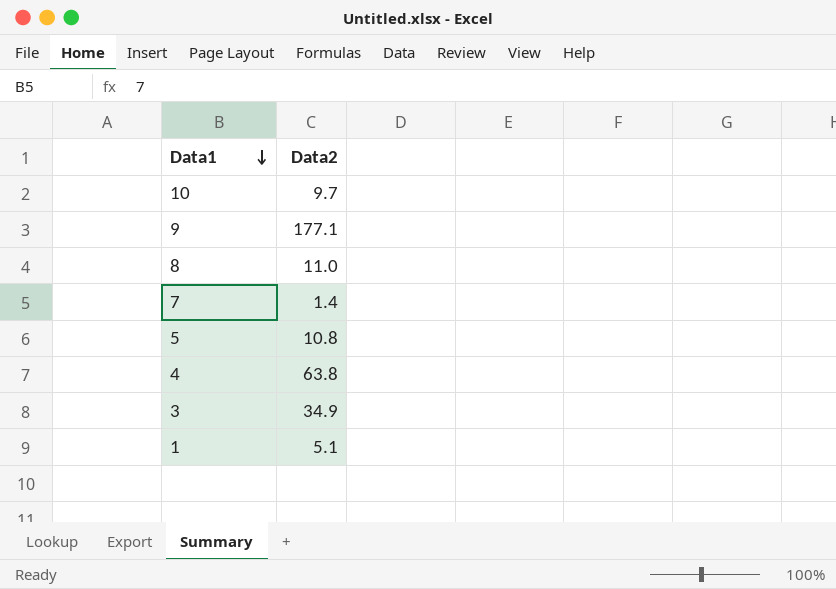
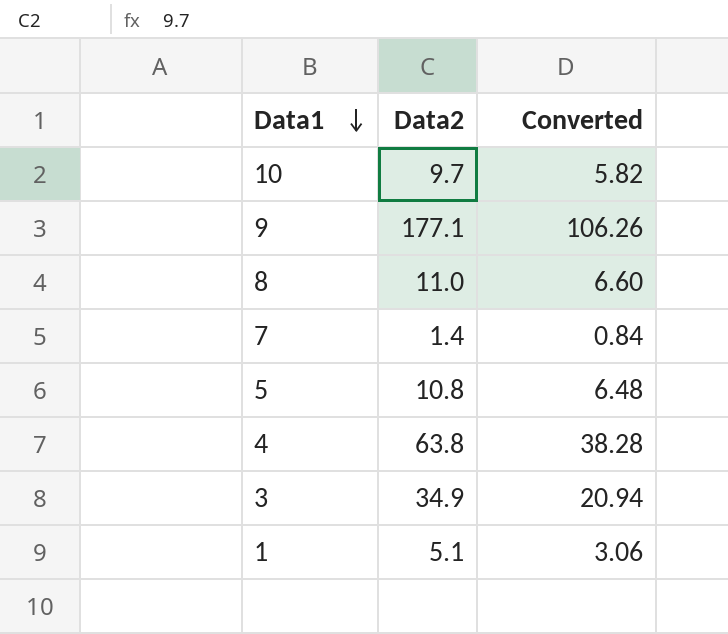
column Converted | formula: none -> [Data2] * 0.6

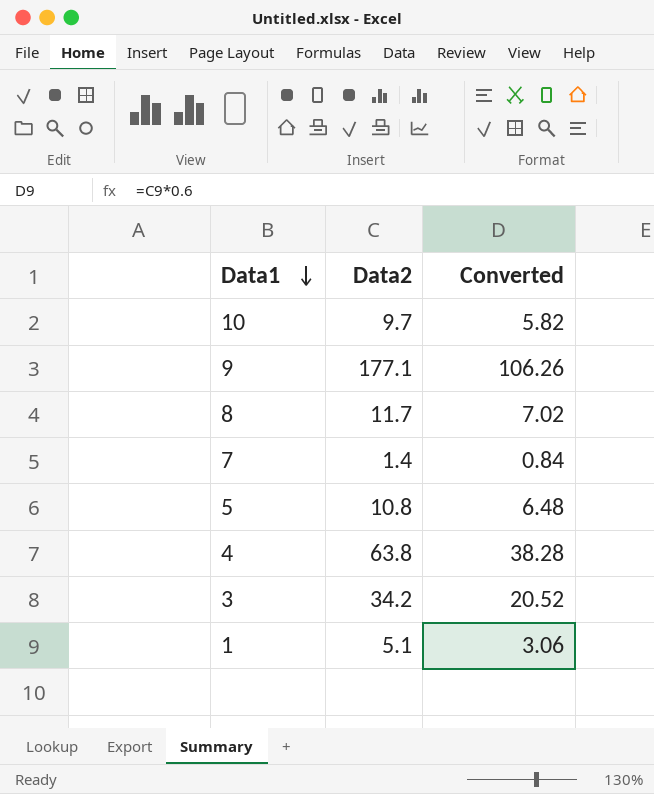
8 | Data2: 11.0 -> 11.7
8 | Converted: 6.60 -> 7.02
3 | Data2: 34.9 -> 34.2
3 | Converted: 20.94 -> 20.52

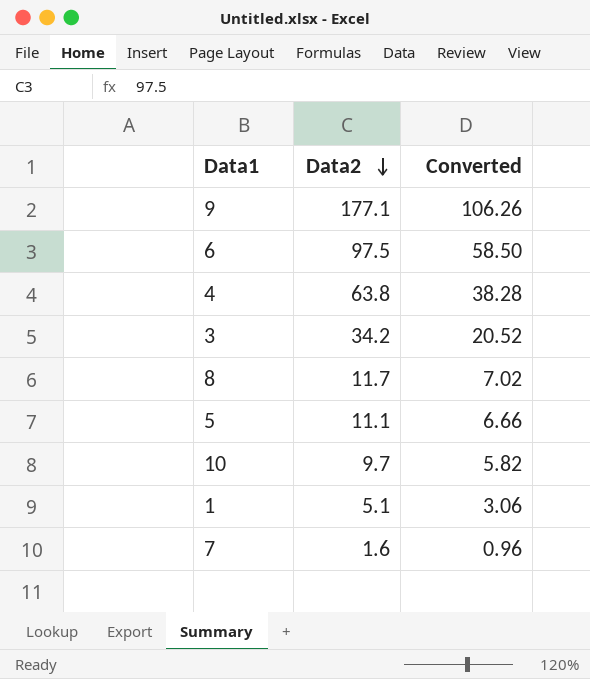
row order: Data1 descending -> Data2 descending
row 6: none -> 97.5 | 58.50
5 | Data2: 10.8 -> 11.1
5 | Converted: 6.48 -> 6.66
7 | Data2: 1.4 -> 1.6
7 | Converted: 0.84 -> 0.96

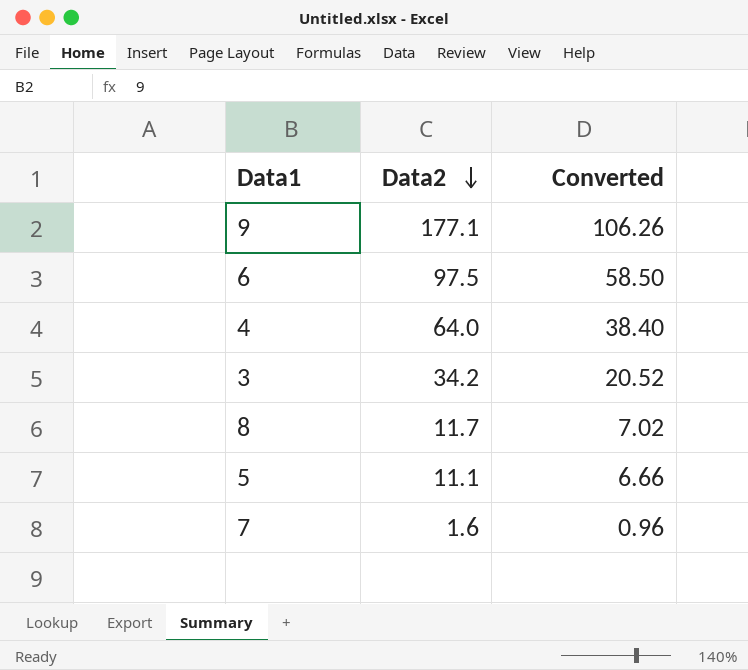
row 10: 9.7 | 5.82 -> none
row 1: 5.1 | 3.06 -> none
4 | Data2: 63.8 -> 64.0
4 | Converted: 38.28 -> 38.40

